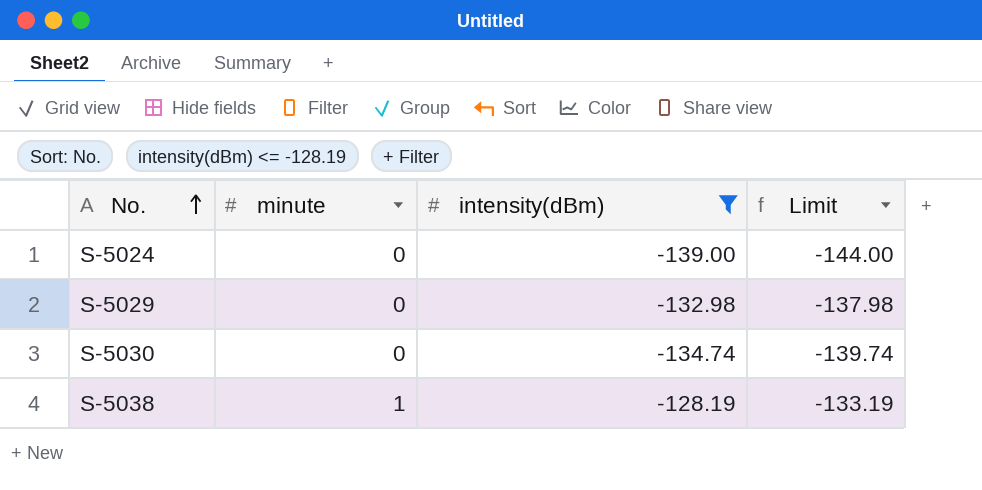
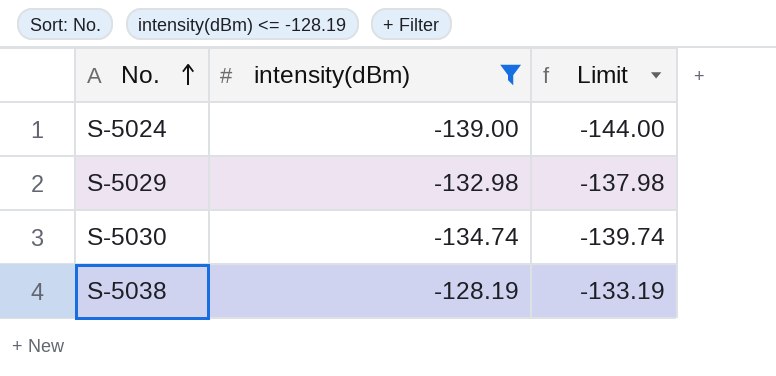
column minute | position: 2 -> none

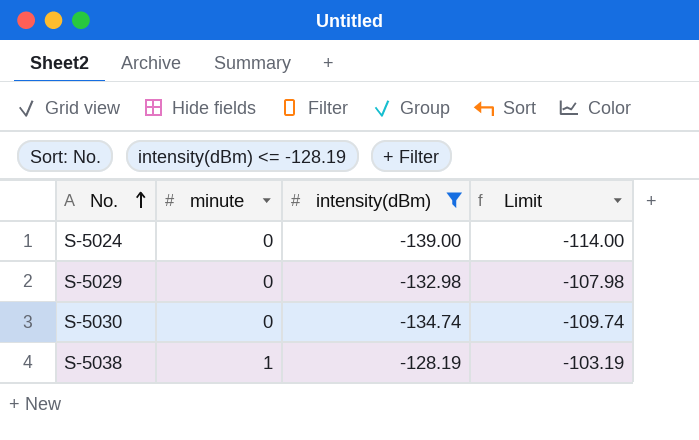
column minute | position: none -> 2
column Limit | formula: [intensity(dBm)] - 5 -> [intensity(dBm)] + 25

